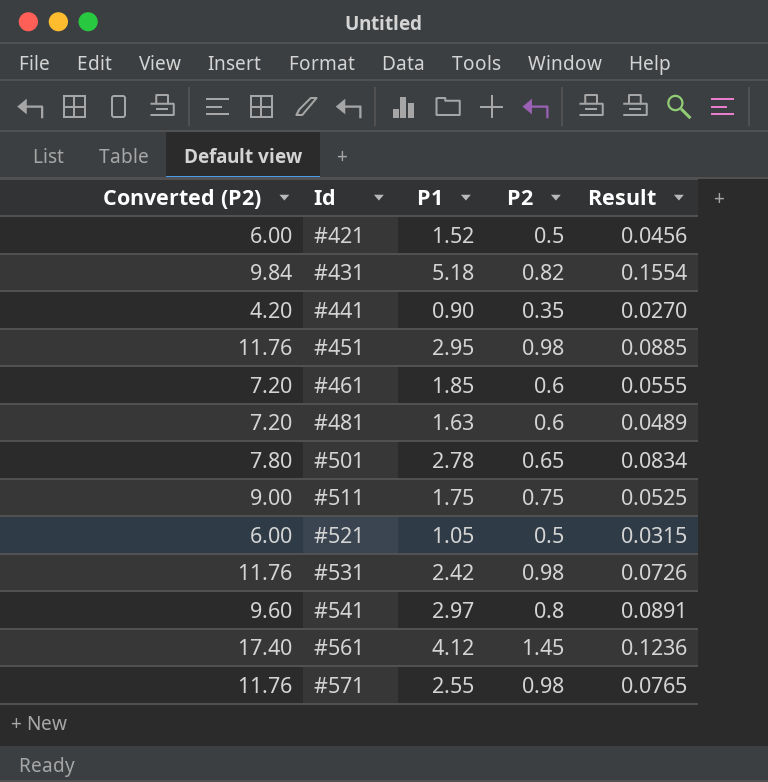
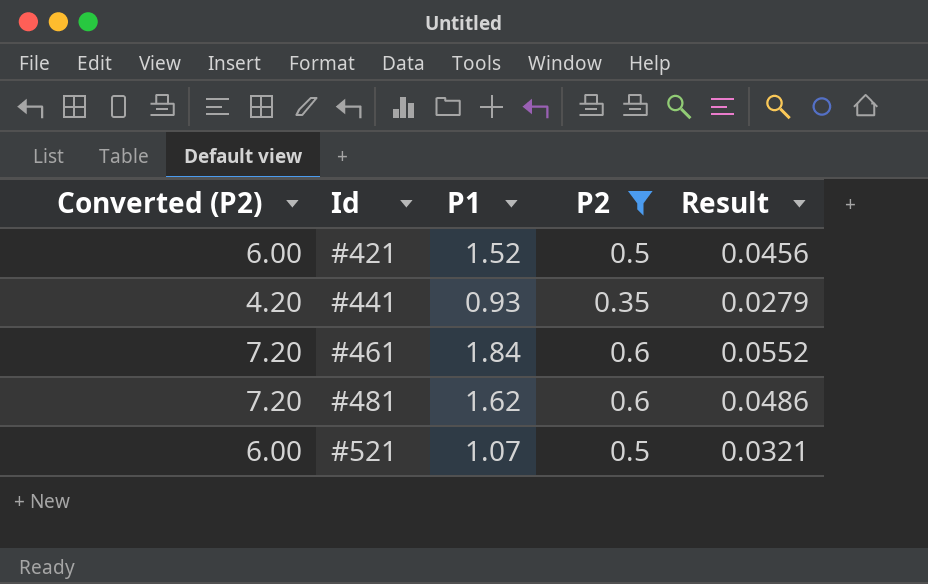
filter: none -> P2 <= 0.6
#441 | P1: 0.90 -> 0.93
#441 | Result: 0.0270 -> 0.0279
#461 | P1: 1.85 -> 1.84
#461 | Result: 0.0555 -> 0.0552
#481 | P1: 1.63 -> 1.62
#481 | Result: 0.0489 -> 0.0486
#521 | P1: 1.05 -> 1.07
#521 | Result: 0.0315 -> 0.0321

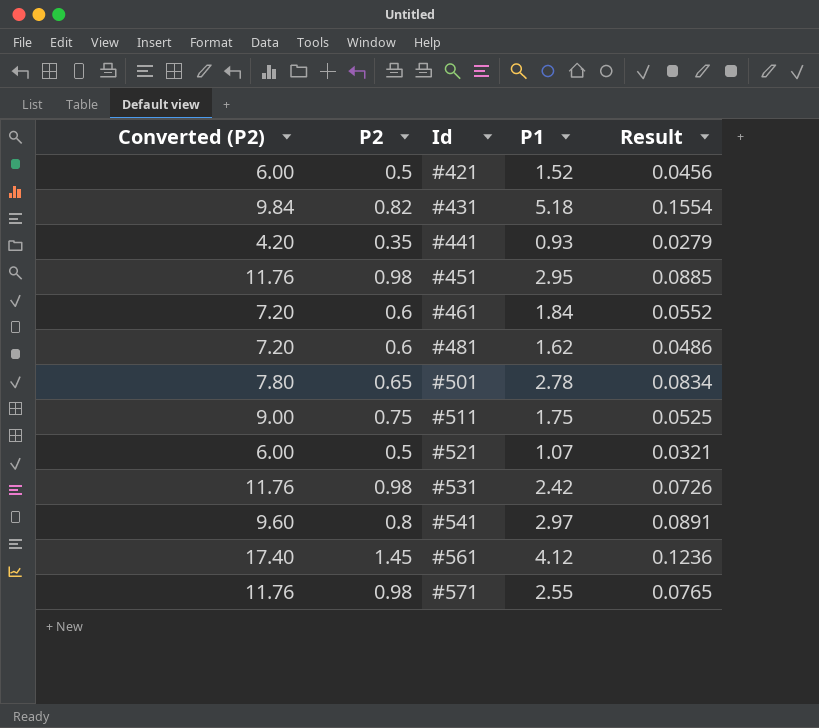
filter: P2 <= 0.6 -> none
column P2 | position: 4 -> 2

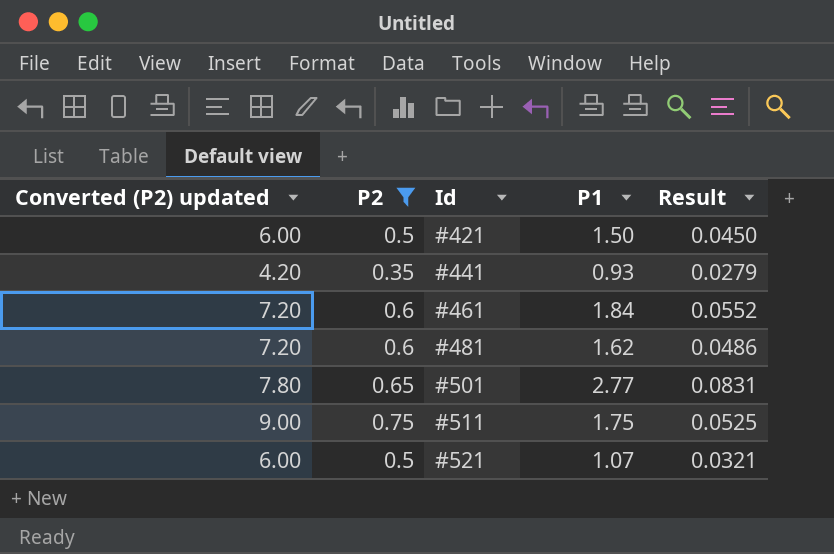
filter: none -> P2 <= 0.75
column name: Converted (P2) -> Converted (P2) updated
#421 | P1: 1.52 -> 1.50
#421 | Result: 0.0456 -> 0.0450
#501 | P1: 2.78 -> 2.77
#501 | Result: 0.0834 -> 0.0831

